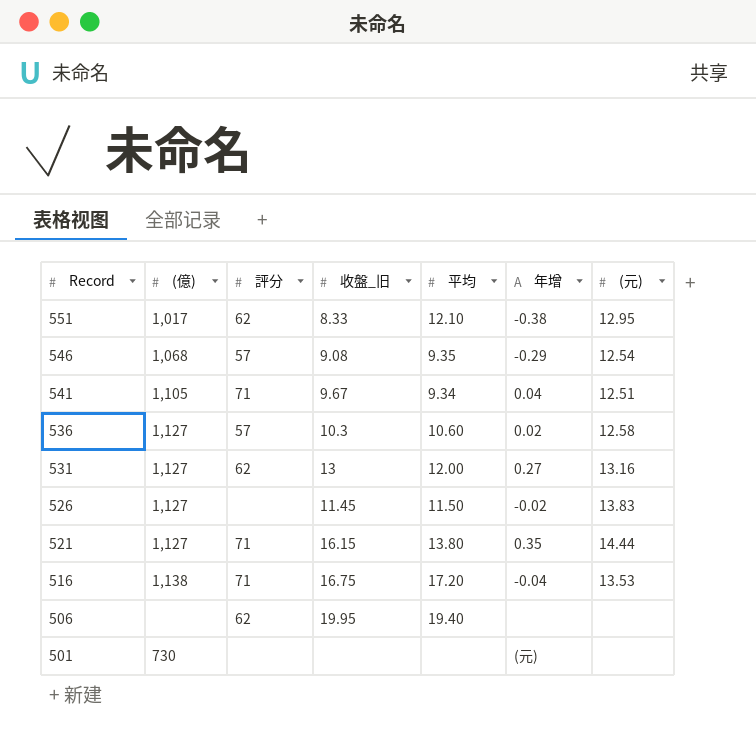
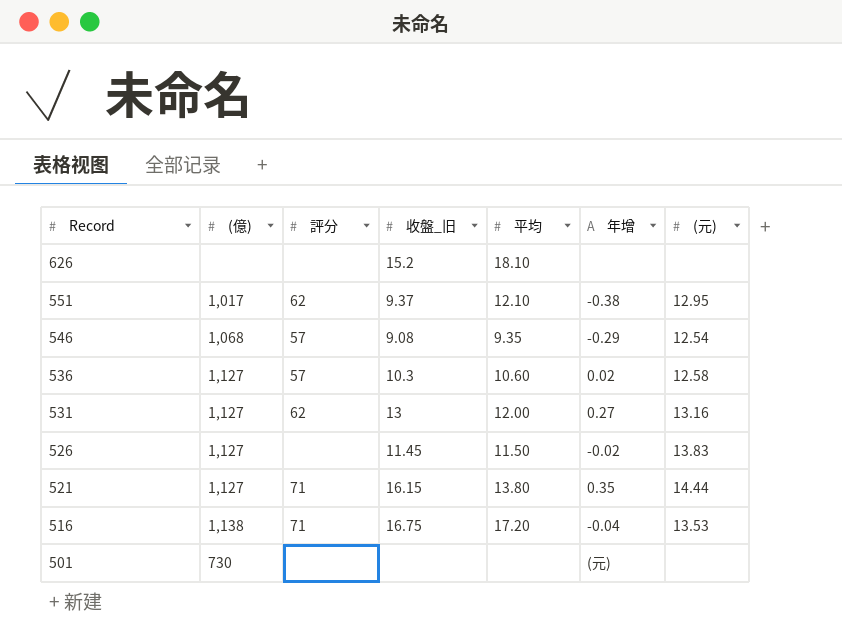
row 541: 1,105 | 71 | 9.67 | 9.34 | 0.04 | 12.51 -> none
row 506: none | 62 | 19.95 | 19.40 | none | none -> none
row 626: none -> none | none | 15.2 | 18.10 | none | none
551 | 收盤_旧: 8.33 -> 9.37

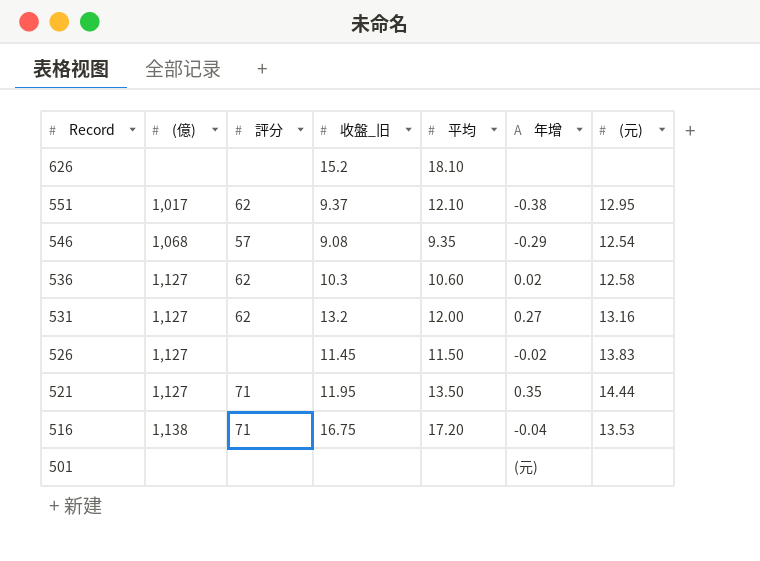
536 | 評分: 57 -> 62
531 | 收盤_旧: 13 -> 13.2
521 | 收盤_旧: 16.15 -> 11.95
521 | 平均: 13.80 -> 13.50
501 | (億): 730 -> none

